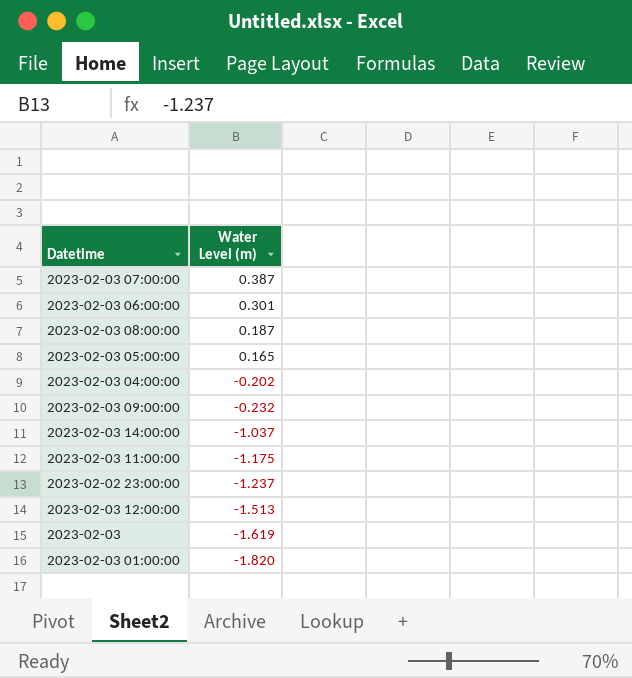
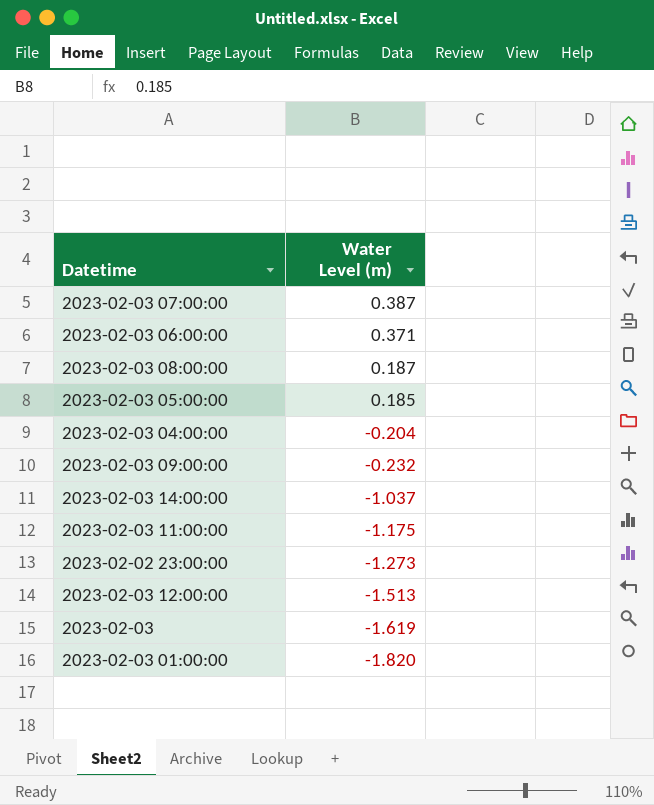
2023-02-03 06:00:00 | Water Level (m): 0.301 -> 0.371
2023-02-03 05:00:00 | Water Level (m): 0.165 -> 0.185
2023-02-03 04:00:00 | Water Level (m): -0.202 -> -0.204
2023-02-02 23:00:00 | Water Level (m): -1.237 -> -1.273

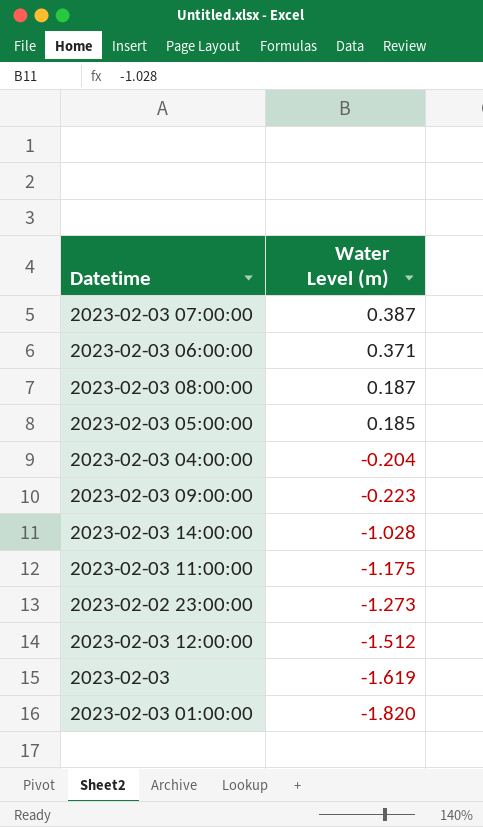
2023-02-03 09:00:00 | Water Level (m): -0.232 -> -0.223
2023-02-03 14:00:00 | Water Level (m): -1.037 -> -1.028
2023-02-03 12:00:00 | Water Level (m): -1.513 -> -1.512

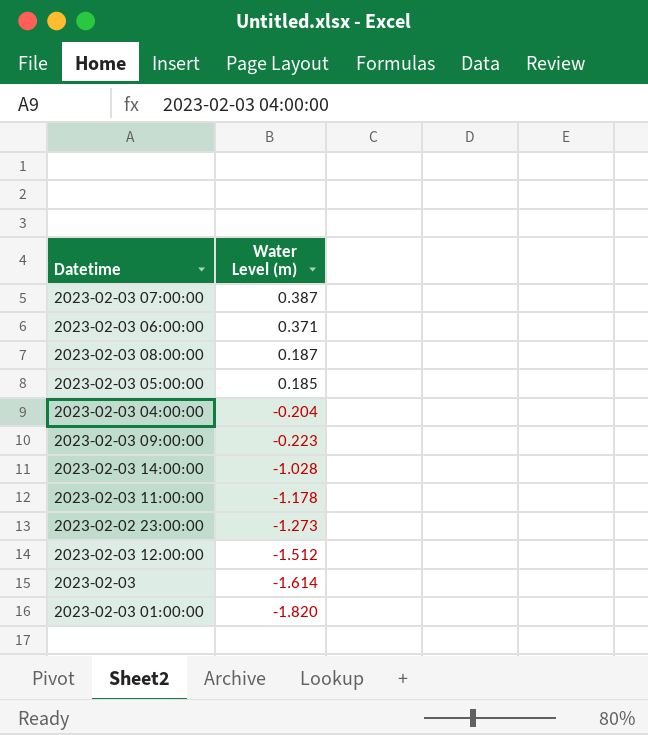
2023-02-03 11:00:00 | Water Level (m): -1.175 -> -1.178
2023-02-03 | Water Level (m): -1.619 -> -1.614

